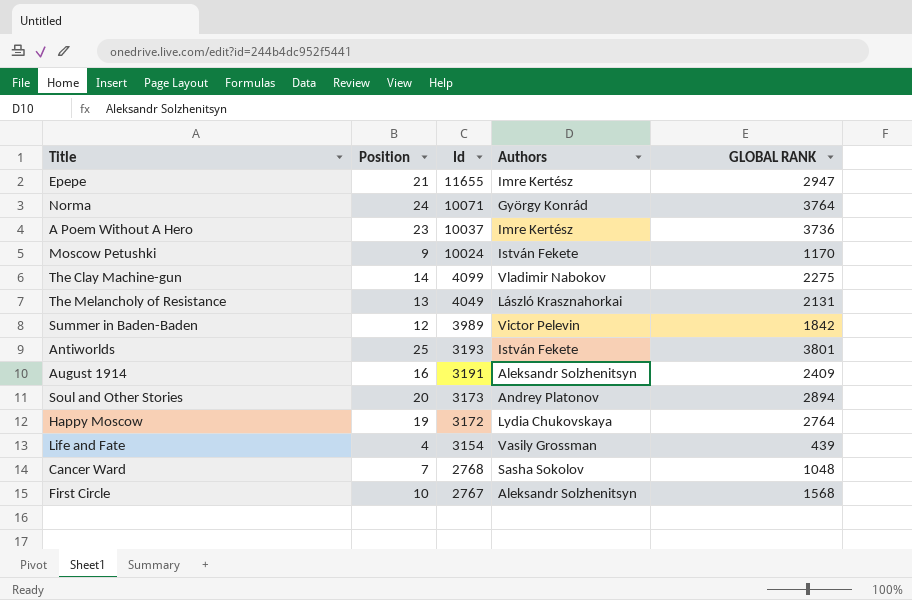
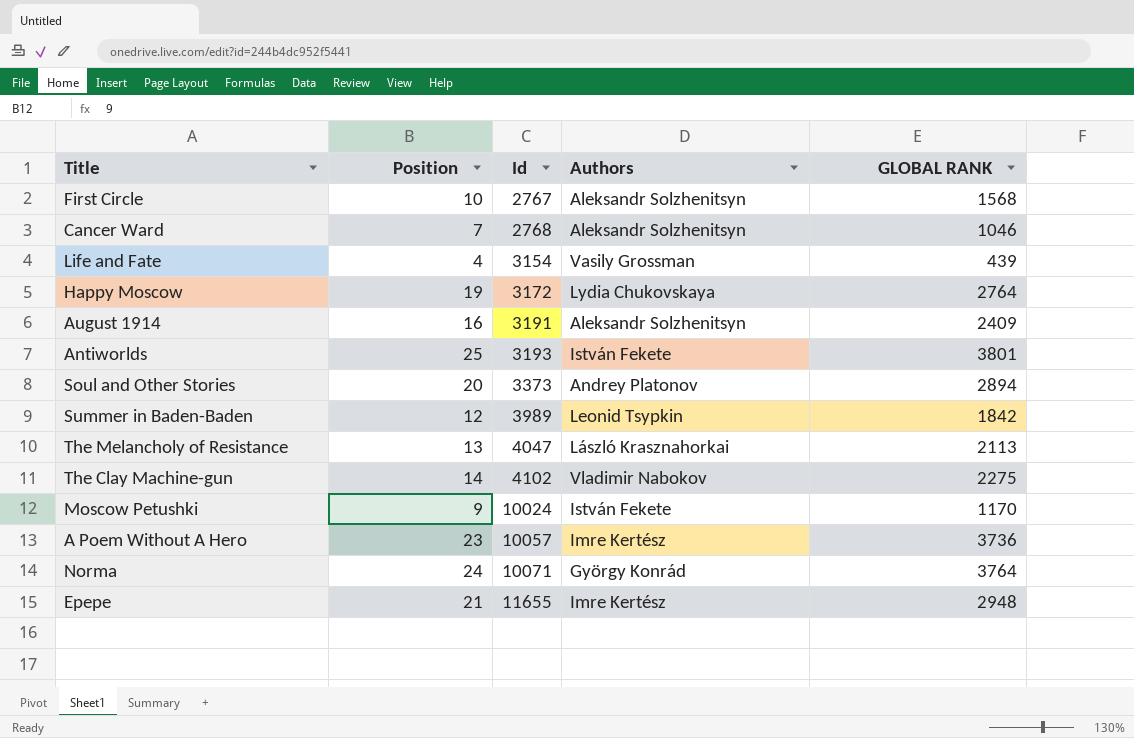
row order: Id descending -> Id ascending
Cancer Ward | Authors: Sasha Sokolov -> Aleksandr Solzhenitsyn
Cancer Ward | GLOBAL RANK: 1048 -> 1046
Soul and Other Stories | Id: 3173 -> 3373
Summer in Baden-Baden | Authors: Victor Pelevin -> Leonid Tsypkin
The Melancholy of Resistance | Id: 4049 -> 4047
The Melancholy of Resistance | GLOBAL RANK: 2131 -> 2113
The Clay Machine-gun | Id: 4099 -> 4102
A Poem Without A Hero | Id: 10037 -> 10057
Epepe | GLOBAL RANK: 2947 -> 2948

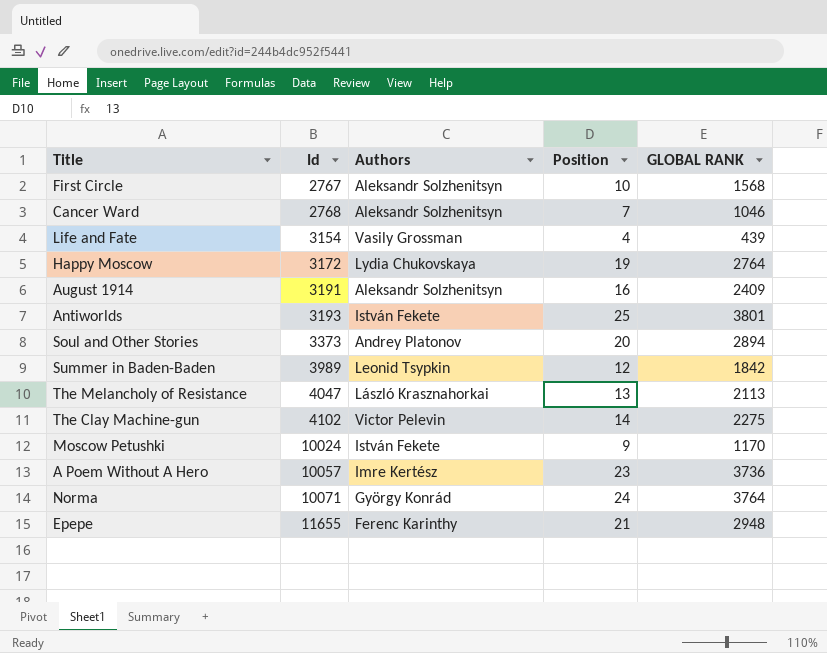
column Position | position: 2 -> 4
The Clay Machine-gun | Authors: Vladimir Nabokov -> Victor Pelevin
Epepe | Authors: Imre Kertész -> Ferenc Karinthy

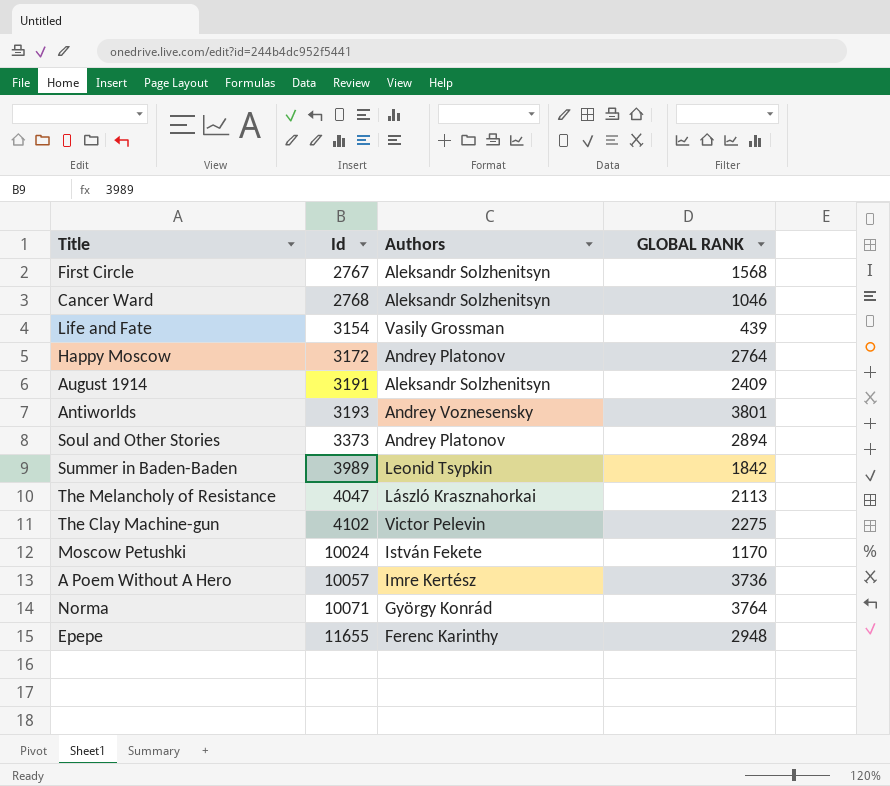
column Position | position: 4 -> none
Happy Moscow | Authors: Lydia Chukovskaya -> Andrey Platonov
Antiworlds | Authors: István Fekete -> Andrey Voznesensky

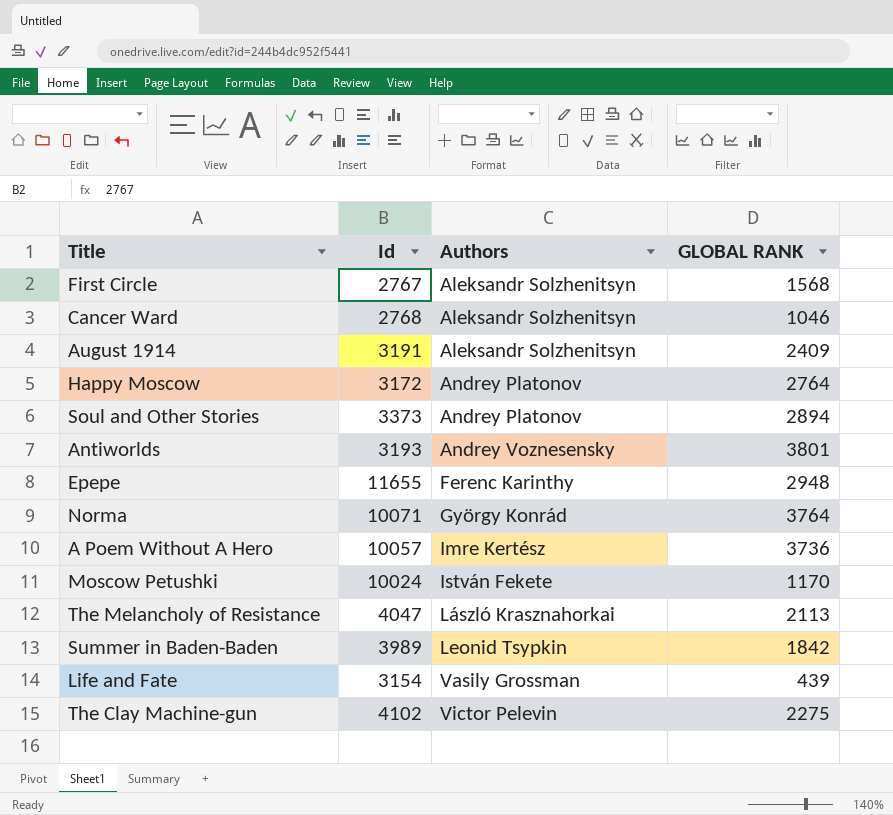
row order: Id ascending -> Authors ascending

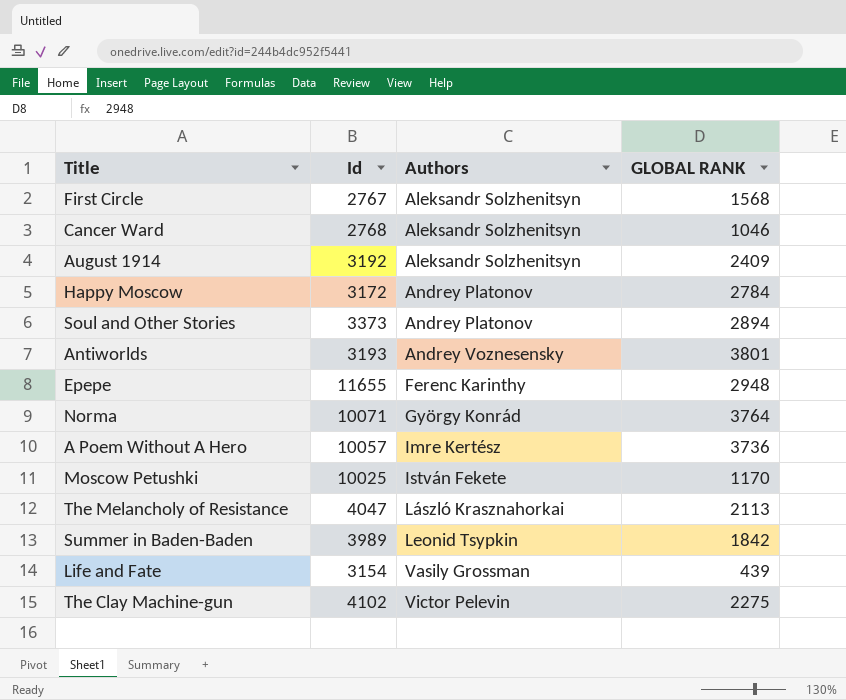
August 1914 | Id: 3191 -> 3192
Happy Moscow | GLOBAL RANK: 2764 -> 2784
Moscow Petushki | Id: 10024 -> 10025

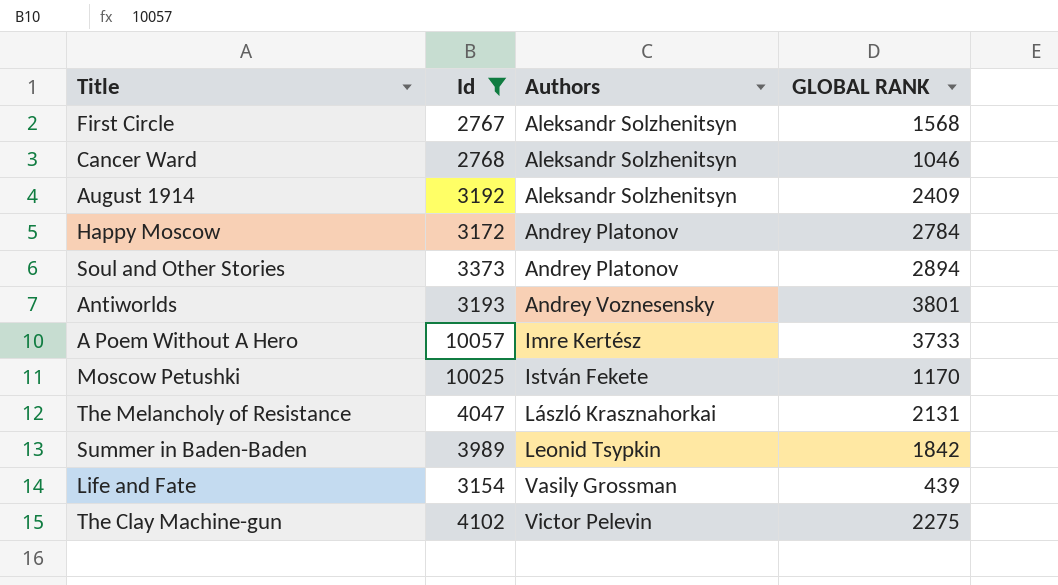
filter: none -> Id <= 10057
A Poem Without A Hero | GLOBAL RANK: 3736 -> 3733
The Melancholy of Resistance | GLOBAL RANK: 2113 -> 2131

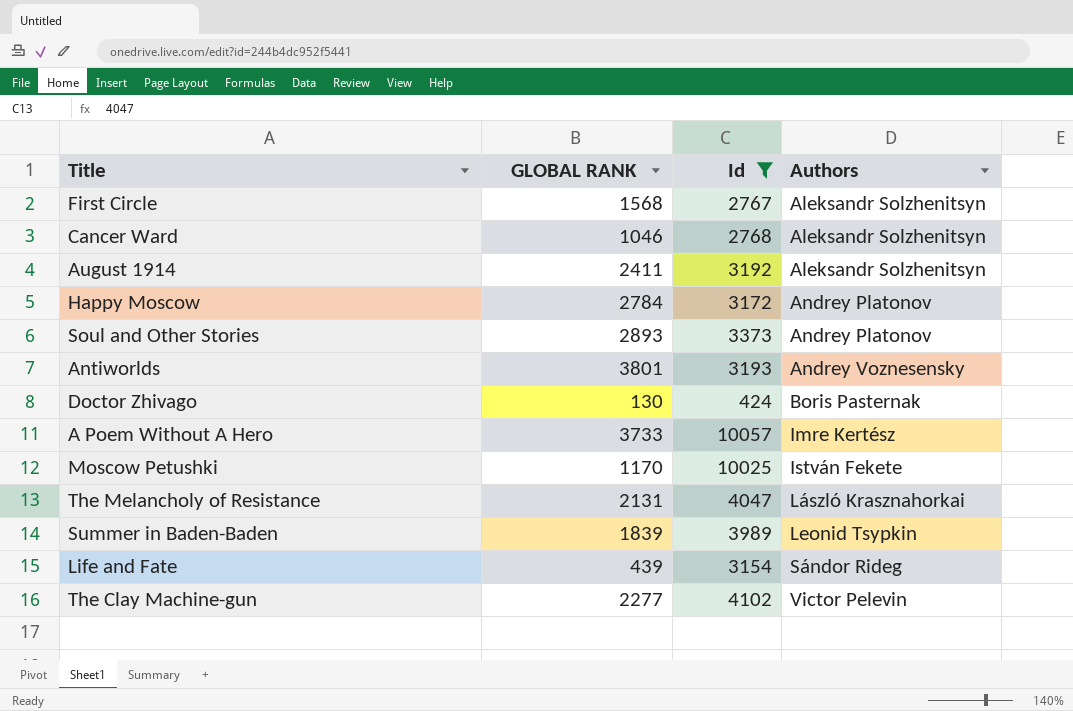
column GLOBAL RANK | position: 4 -> 2
August 1914 | GLOBAL RANK: 2409 -> 2411
Soul and Other Stories | GLOBAL RANK: 2894 -> 2893
row Doctor Zhivago: none -> 130 | 424 | Boris Pasternak
Summer in Baden-Baden | GLOBAL RANK: 1842 -> 1839
Life and Fate | Authors: Vasily Grossman -> Sándor Rideg
The Clay Machine-gun | GLOBAL RANK: 2275 -> 2277

